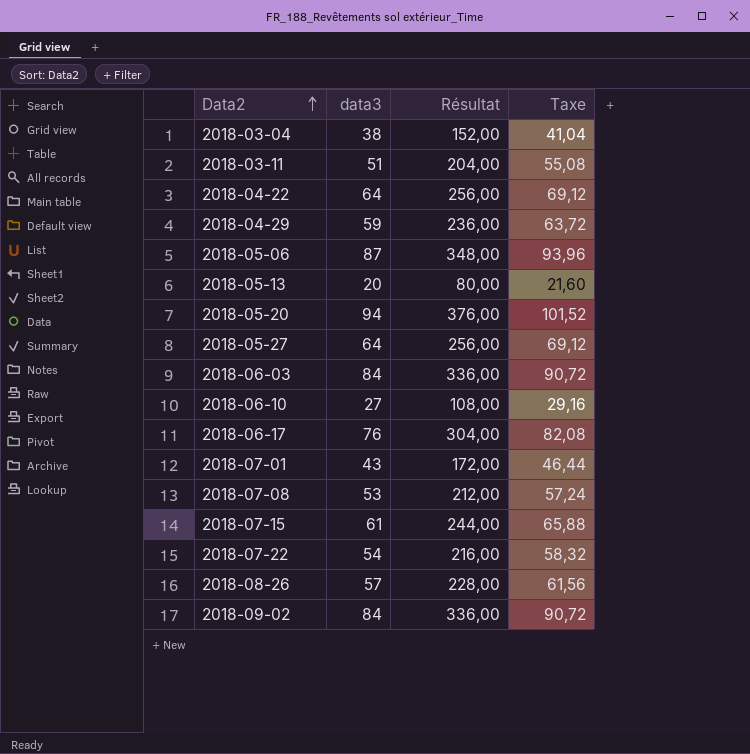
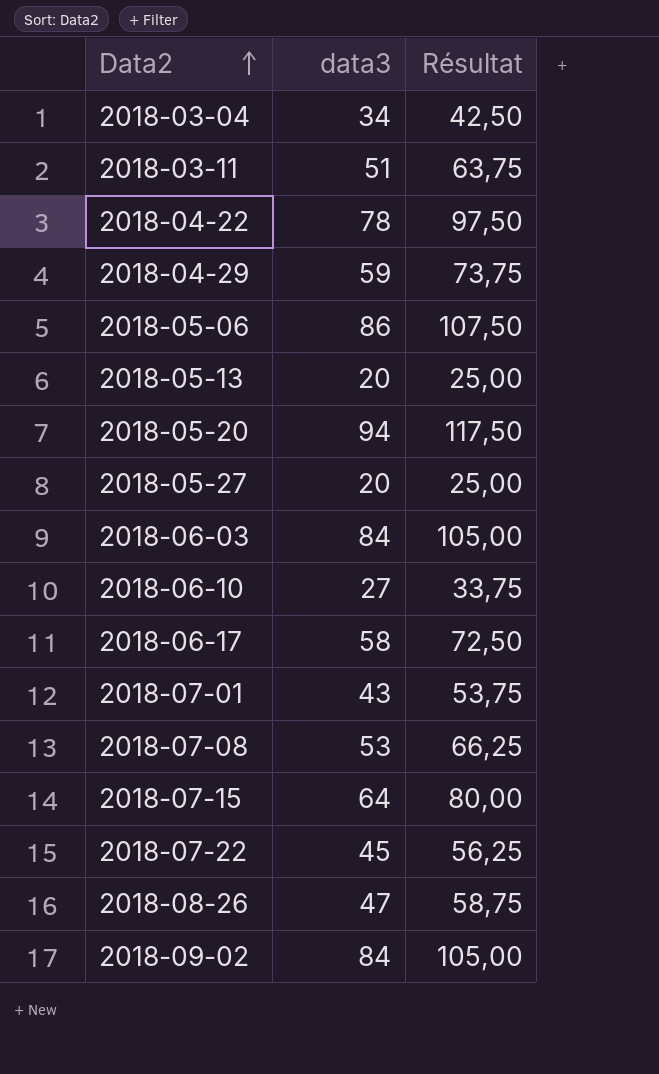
column Taxe | formula: [data3] * 1,08 -> none
column Résultat | formula: [data3] * 4 -> [data3] * 1,25
2018-03-04 | data3: 38 -> 34
2018-04-22 | data3: 64 -> 78
2018-05-06 | data3: 87 -> 86
2018-05-27 | data3: 64 -> 20
2018-06-17 | data3: 76 -> 58
2018-07-15 | data3: 61 -> 64
2018-07-22 | data3: 54 -> 45
2018-08-26 | data3: 57 -> 47

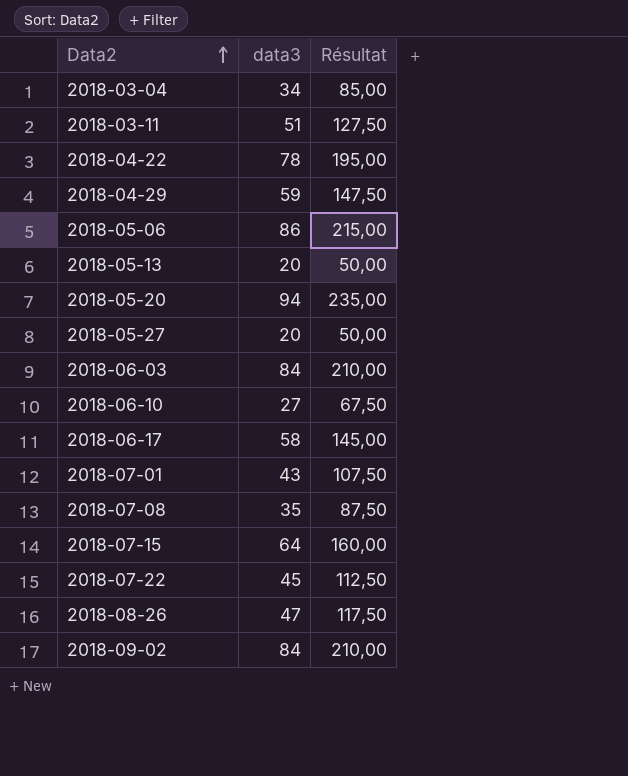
column Résultat | formula: [data3] * 1,25 -> [data3] * 2,5
2018-07-08 | data3: 53 -> 35

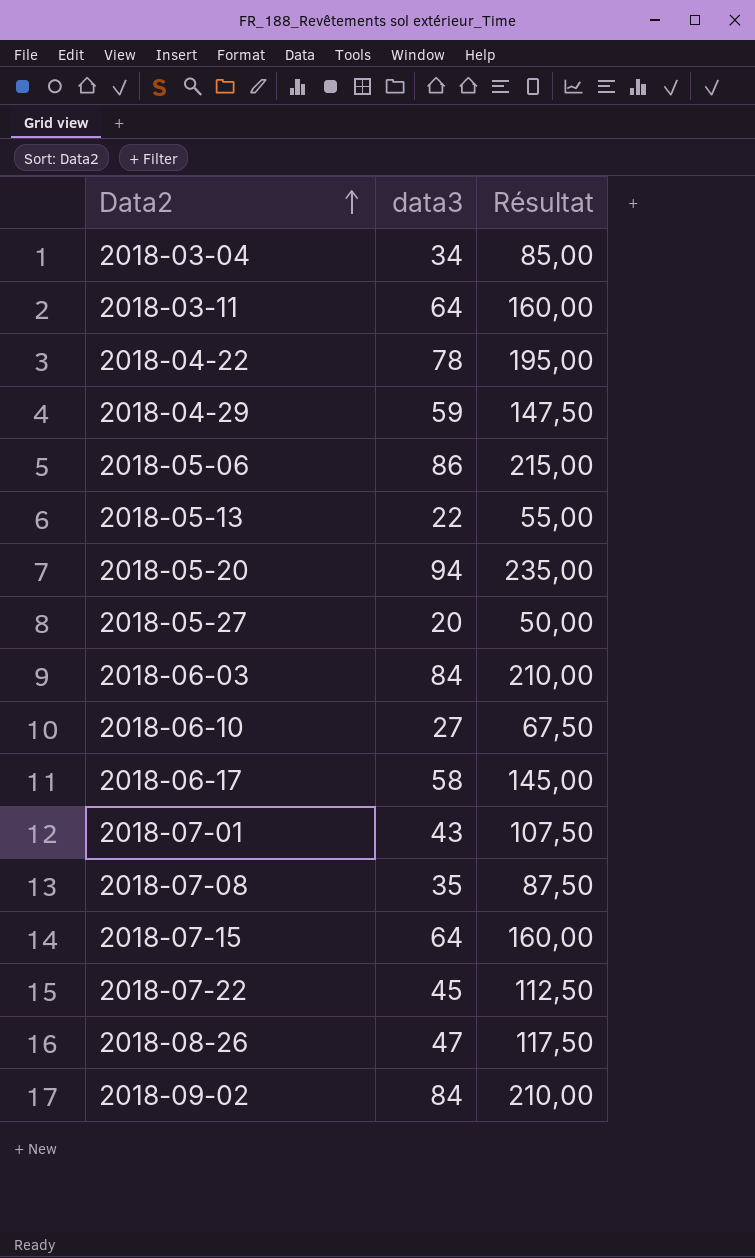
2018-03-11 | data3: 51 -> 64
2018-03-11 | Résultat: 127,50 -> 160,00
2018-05-13 | data3: 20 -> 22
2018-05-13 | Résultat: 50,00 -> 55,00

